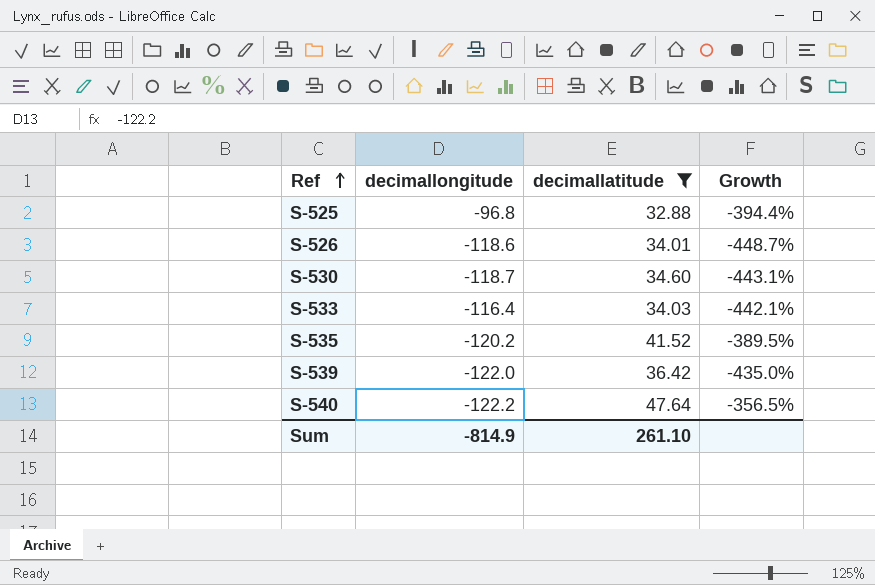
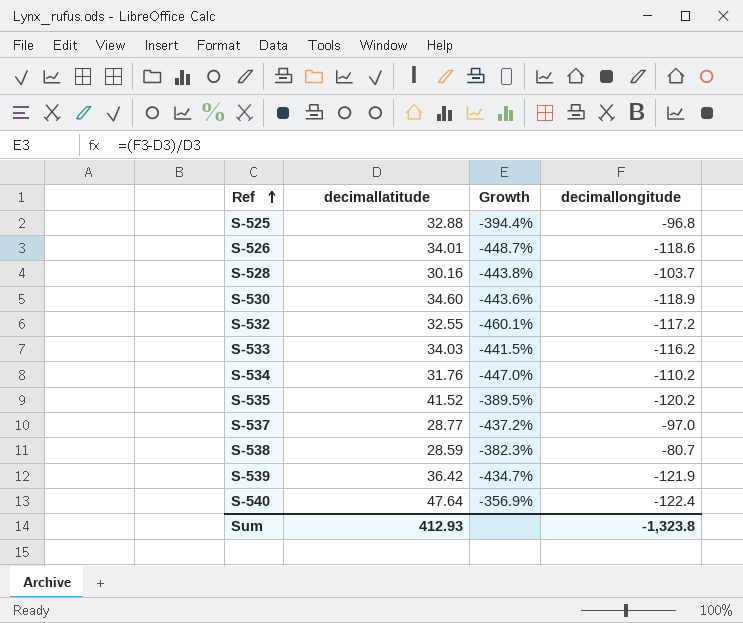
filter: decimallatitude >= 32.88 -> none
column decimallongitude | position: 2 -> 4
S-530 | Growth: -443.1% -> -443.6%
S-530 | decimallongitude: -118.7 -> -118.9
S-533 | Growth: -442.1% -> -441.5%
S-533 | decimallongitude: -116.4 -> -116.2
S-539 | Growth: -435.0% -> -434.7%
S-539 | decimallongitude: -122.0 -> -121.9
S-540 | Growth: -356.5% -> -356.9%
S-540 | decimallongitude: -122.2 -> -122.4
Sum | decimallatitude: 261.10 -> 412.93
Sum | decimallongitude: -814.9 -> -1,323.8

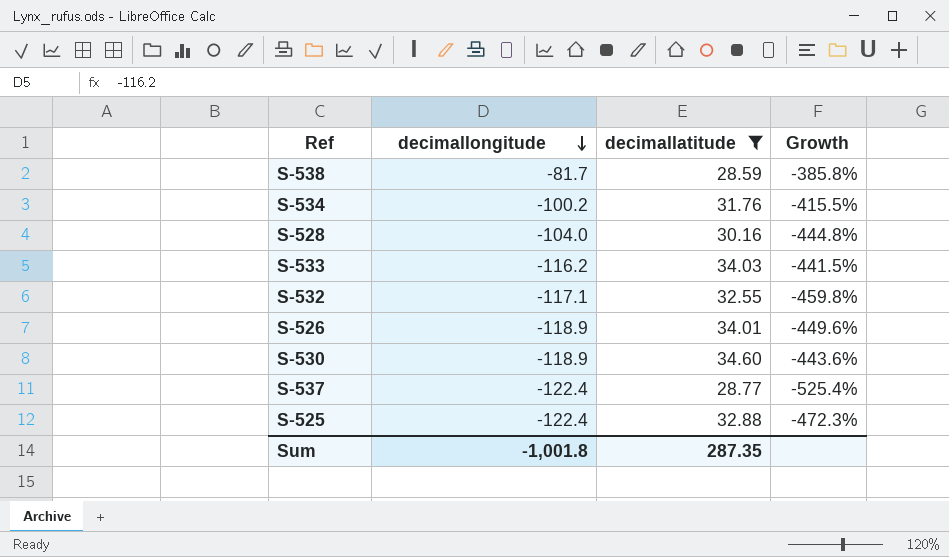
filter: none -> decimallatitude <= 34.60
row order: Ref ascending -> decimallongitude descending
column decimallongitude | position: 4 -> 2
S-538 | decimallongitude: -80.7 -> -81.7
S-538 | Growth: -382.3% -> -385.8%
S-534 | decimallongitude: -110.2 -> -100.2
S-534 | Growth: -447.0% -> -415.5%
S-528 | decimallongitude: -103.7 -> -104.0
S-528 | Growth: -443.8% -> -444.8%
S-532 | decimallongitude: -117.2 -> -117.1
S-532 | Growth: -460.1% -> -459.8%
S-526 | decimallongitude: -118.6 -> -118.9
S-526 | Growth: -448.7% -> -449.6%
S-537 | decimallongitude: -97.0 -> -122.4
S-537 | Growth: -437.2% -> -525.4%
S-525 | decimallongitude: -96.8 -> -122.4
S-525 | Growth: -394.4% -> -472.3%
Sum | decimallongitude: -1,323.8 -> -1,001.8
Sum | decimallatitude: 412.93 -> 287.35

